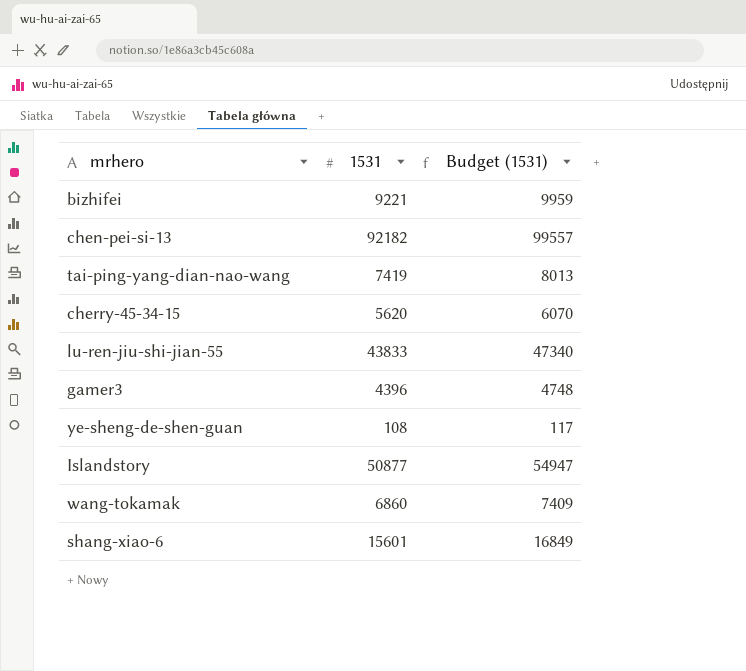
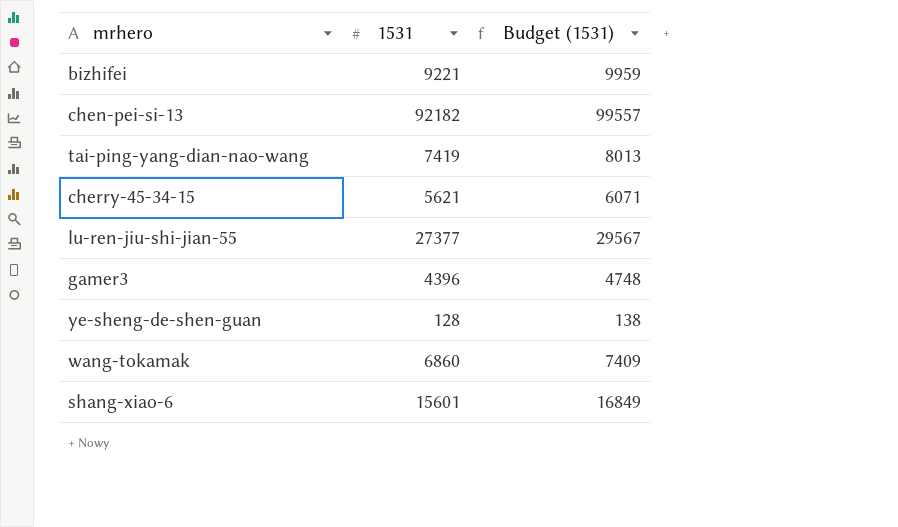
row Islandstory: 50877 | 54947 -> none
cherry-45-34-15 | 1531: 5620 -> 5621
cherry-45-34-15 | Budget (1531): 6070 -> 6071
lu-ren-jiu-shi-jian-55 | 1531: 43833 -> 27377
lu-ren-jiu-shi-jian-55 | Budget (1531): 47340 -> 29567
ye-sheng-de-shen-guan | 1531: 108 -> 128
ye-sheng-de-shen-guan | Budget (1531): 117 -> 138

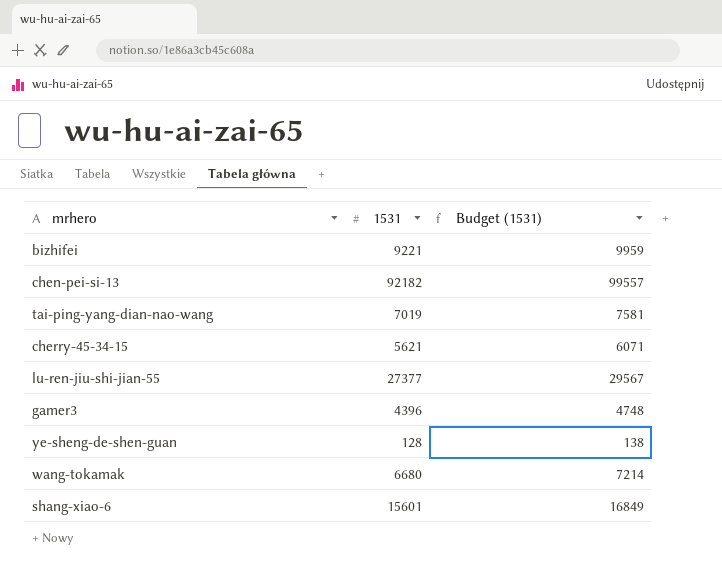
tai-ping-yang-dian-nao-wang | 1531: 7419 -> 7019
tai-ping-yang-dian-nao-wang | Budget (1531): 8013 -> 7581
wang-tokamak | 1531: 6860 -> 6680
wang-tokamak | Budget (1531): 7409 -> 7214

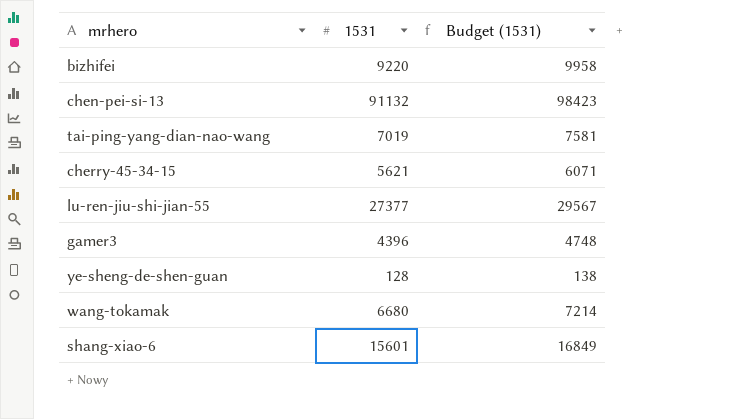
bizhifei | 1531: 9221 -> 9220
bizhifei | Budget (1531): 9959 -> 9958
chen-pei-si-13 | 1531: 92182 -> 91132
chen-pei-si-13 | Budget (1531): 99557 -> 98423

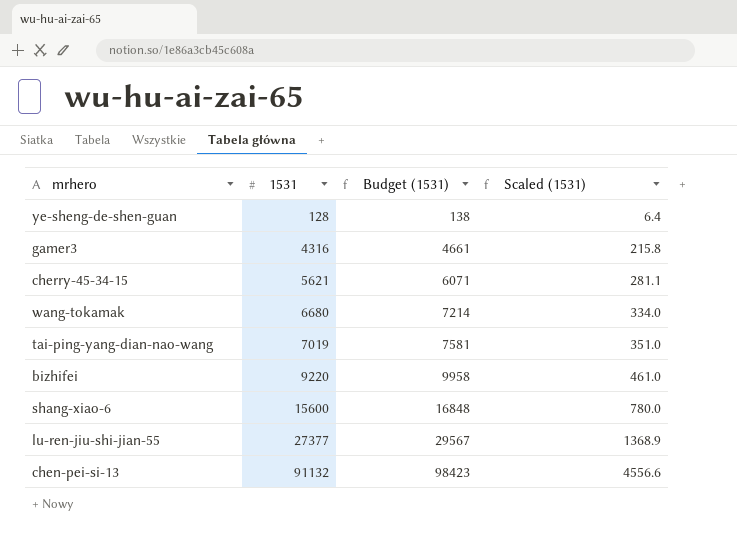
row order: none -> 1531 ascending
column Scaled (1531) | formula: none -> [1531] * 0.05
gamer3 | 1531: 4396 -> 4316
gamer3 | Budget (1531): 4748 -> 4661
shang-xiao-6 | 1531: 15601 -> 15600
shang-xiao-6 | Budget (1531): 16849 -> 16848

